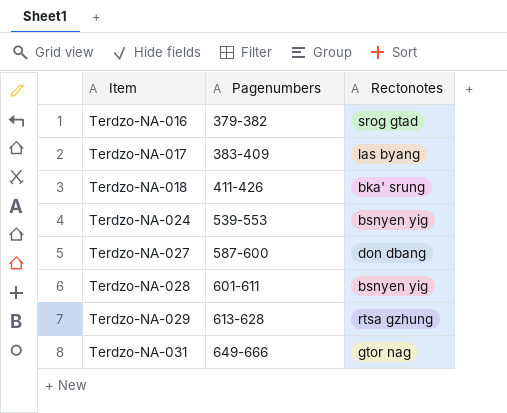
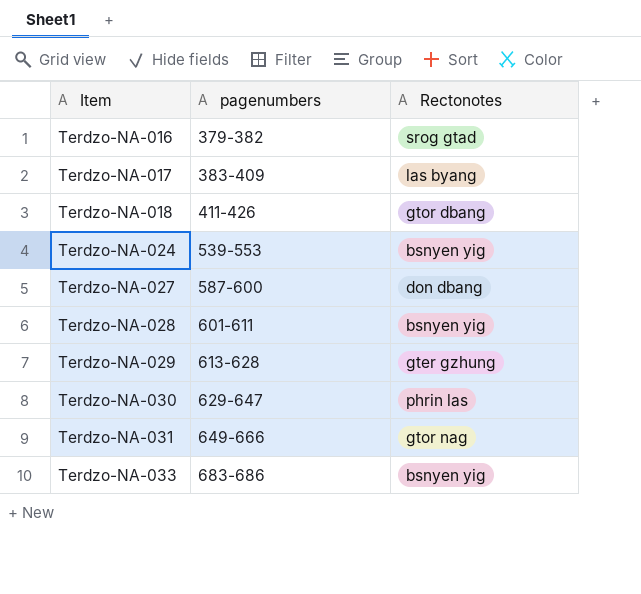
column name: Pagenumbers -> pagenumbers
Terdzo-NA-018 | Rectonotes: bka' srung -> gtor dbang
Terdzo-NA-029 | Rectonotes: rtsa gzhung -> gter gzhung
row Terdzo-NA-030: none -> 629-647 | phrin las
row Terdzo-NA-033: none -> 683-686 | bsnyen yig

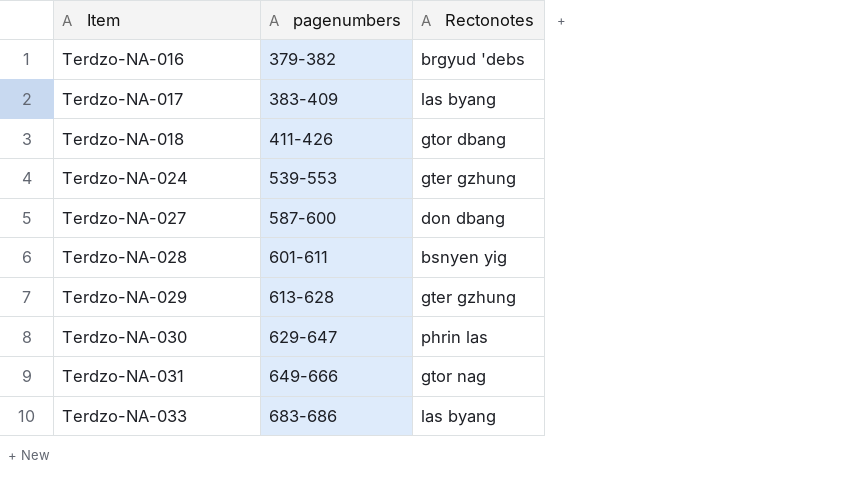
Terdzo-NA-016 | Rectonotes: srog gtad -> brgyud 'debs
Terdzo-NA-024 | Rectonotes: bsnyen yig -> gter gzhung
Terdzo-NA-033 | Rectonotes: bsnyen yig -> las byang

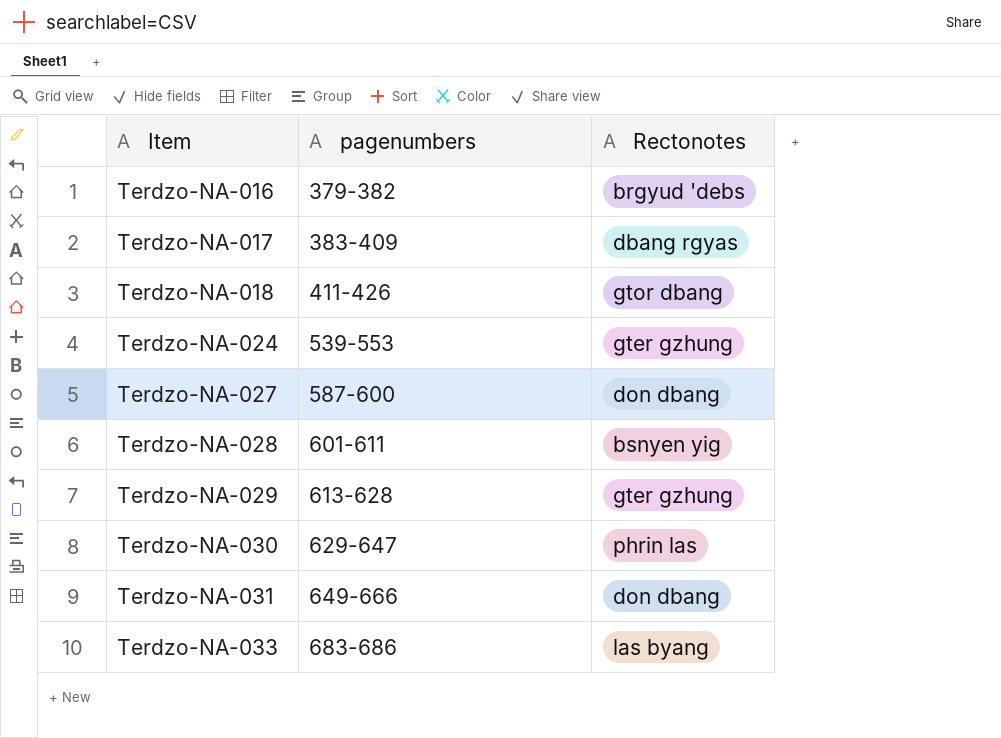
Terdzo-NA-017 | Rectonotes: las byang -> dbang rgyas
Terdzo-NA-031 | Rectonotes: gtor nag -> don dbang

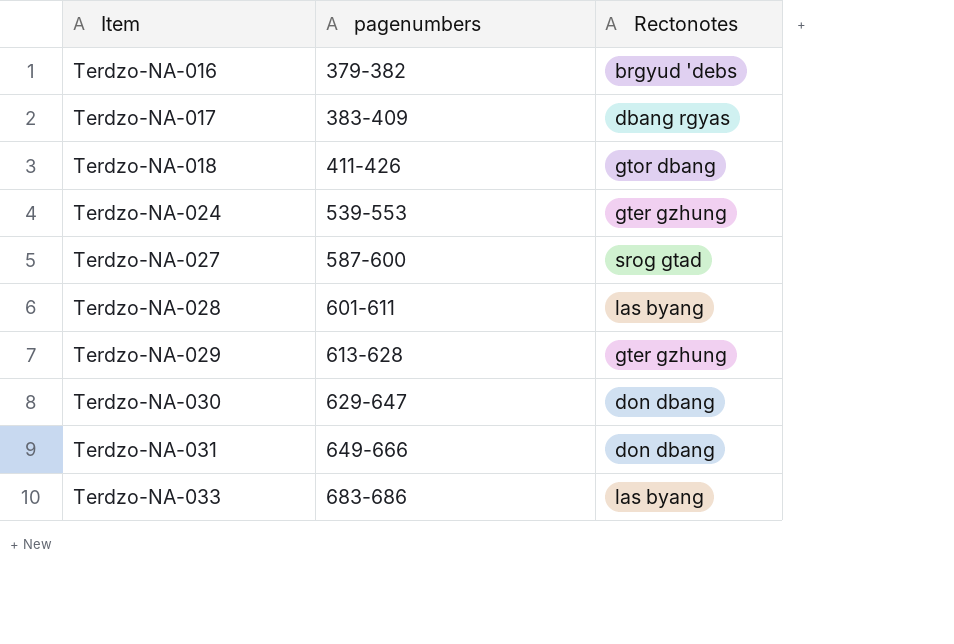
Terdzo-NA-027 | Rectonotes: don dbang -> srog gtad
Terdzo-NA-028 | Rectonotes: bsnyen yig -> las byang
Terdzo-NA-030 | Rectonotes: phrin las -> don dbang

